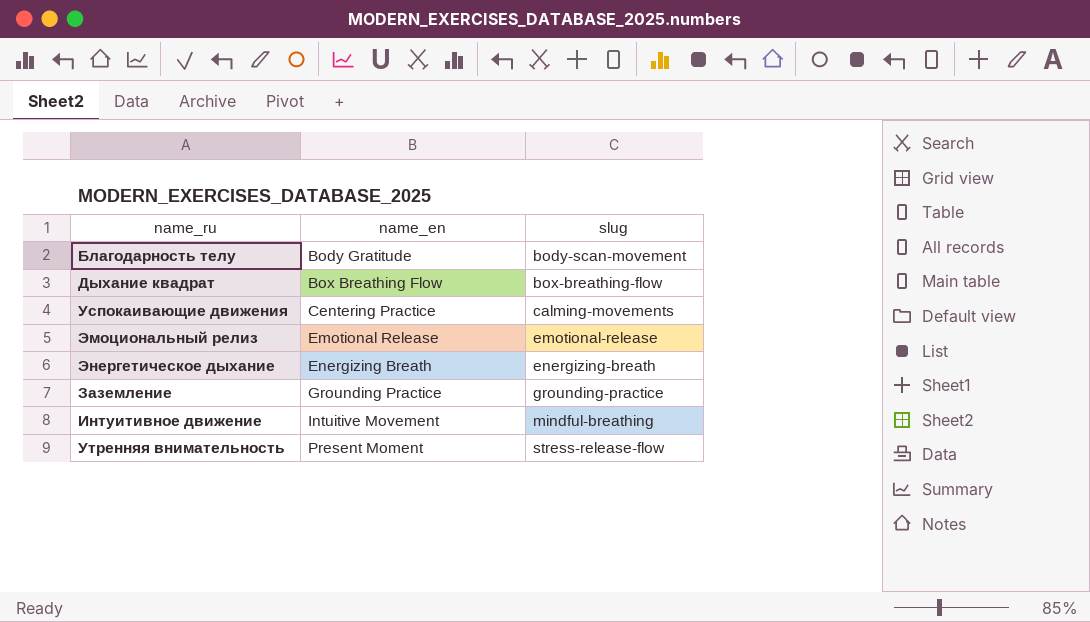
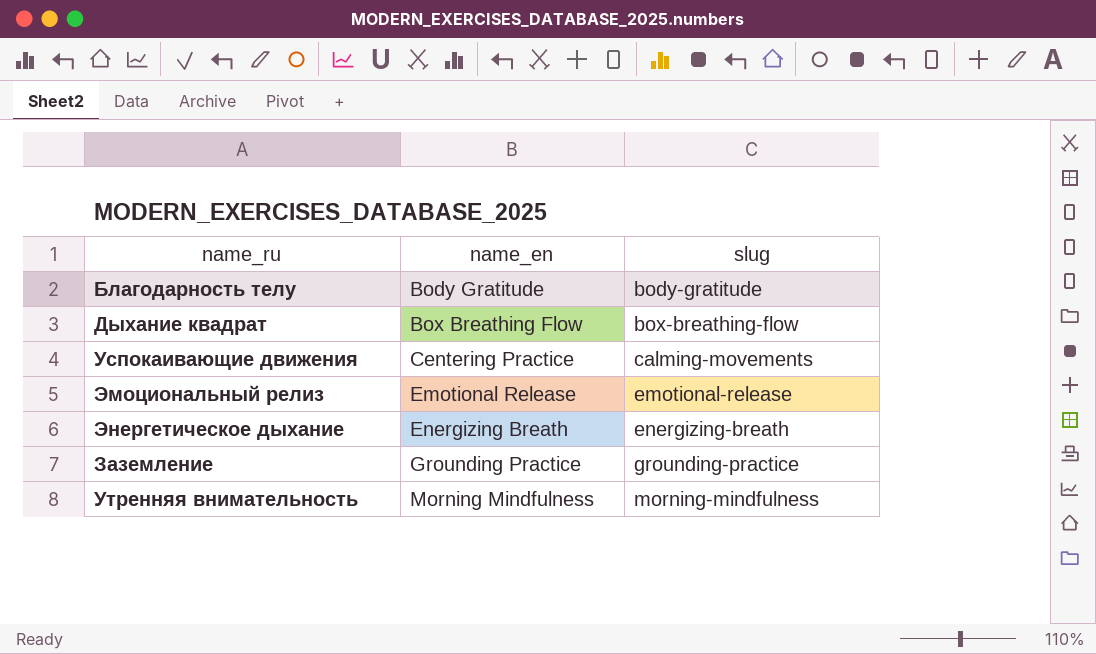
row Интуитивное движение: Intuitive Movement | mindful-breathing -> none
Благодарность телу | slug: body-scan-movement -> body-gratitude
Утренняя внимательность | name_en: Present Moment -> Morning Mindfulness
Утренняя внимательность | slug: stress-release-flow -> morning-mindfulness

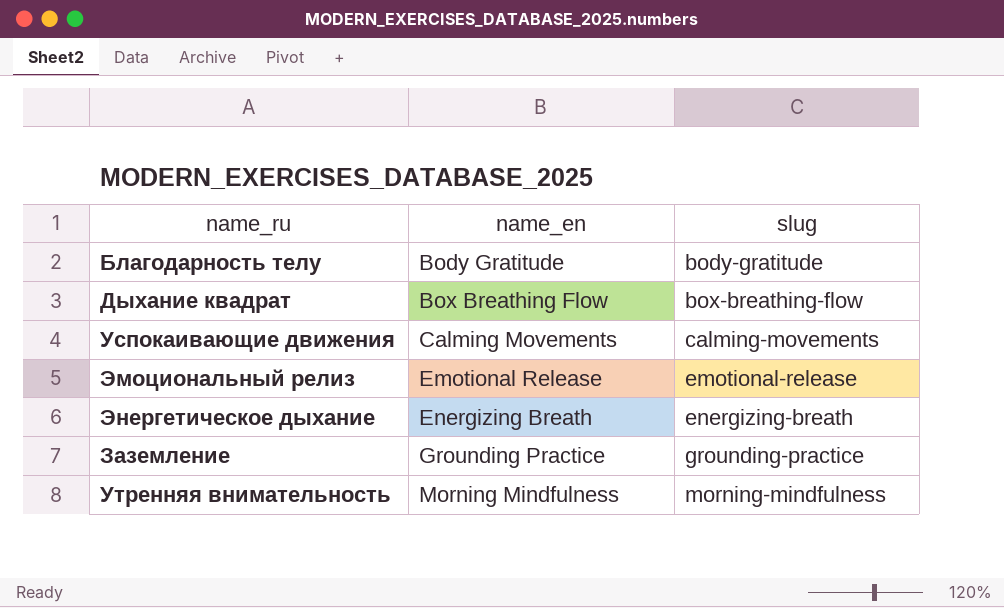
Успокаивающие движения | name_en: Centering Practice -> Calming Movements

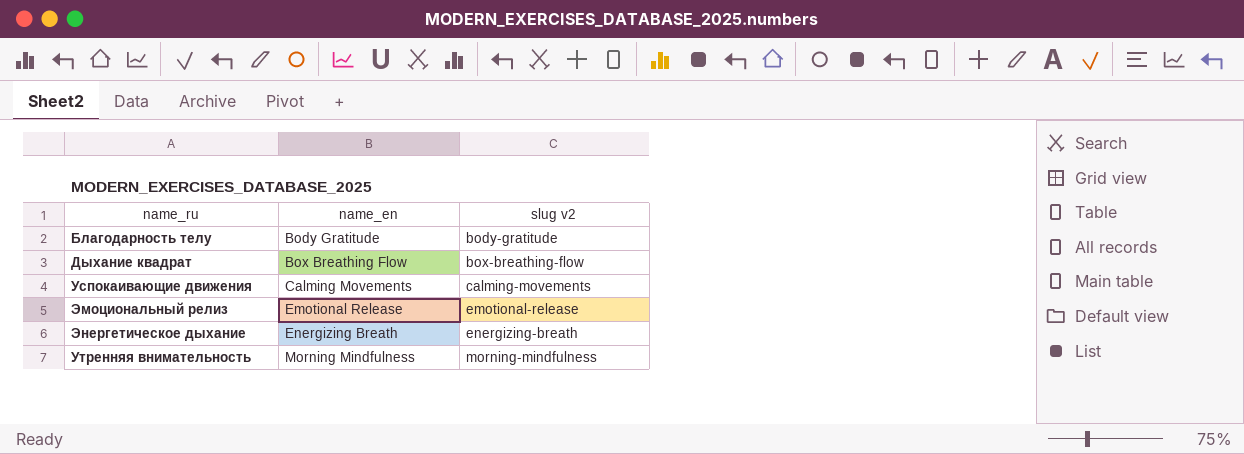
column name: slug -> slug v2
row Заземление: Grounding Practice | grounding-practice -> none

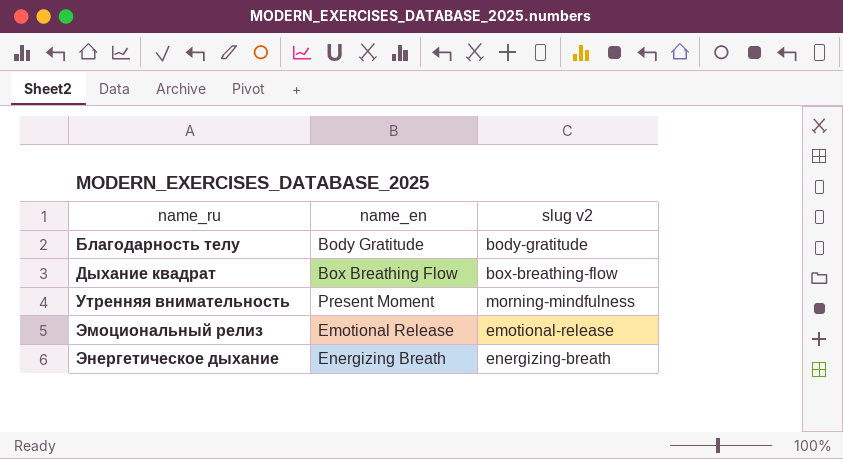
row order: name_en ascending -> name_ru ascending
row Успокаивающие движения: Calming Movements | calming-movements -> none
Утренняя внимательность | name_en: Morning Mindfulness -> Present Moment

